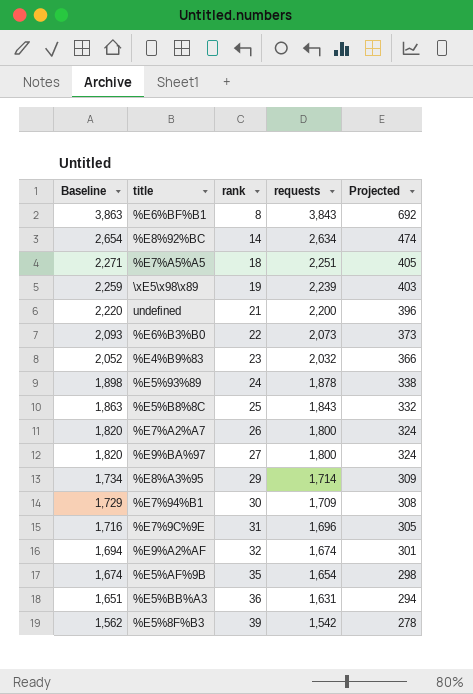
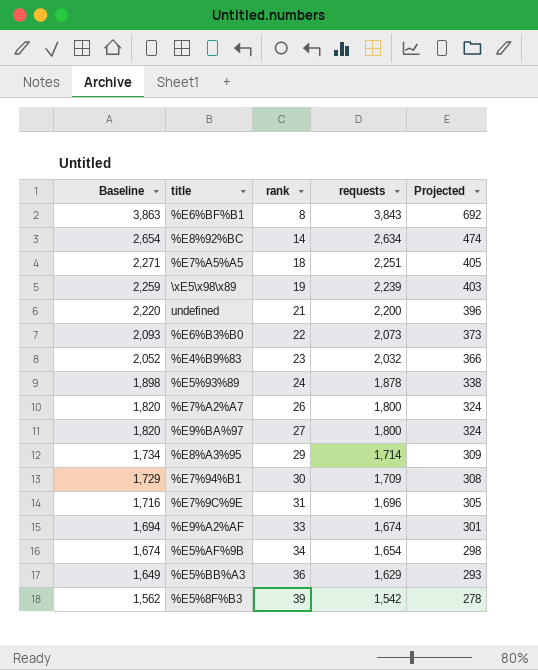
row %E5%B8%8C: 1,863 | 25 | 1,843 | 332 -> none
%E9%A2%AF | rank: 32 -> 33
%E5%AF%9B | rank: 35 -> 34
%E5%BB%A3 | Baseline: 1,651 -> 1,649
%E5%BB%A3 | requests: 1,631 -> 1,629
%E5%BB%A3 | Projected: 294 -> 293

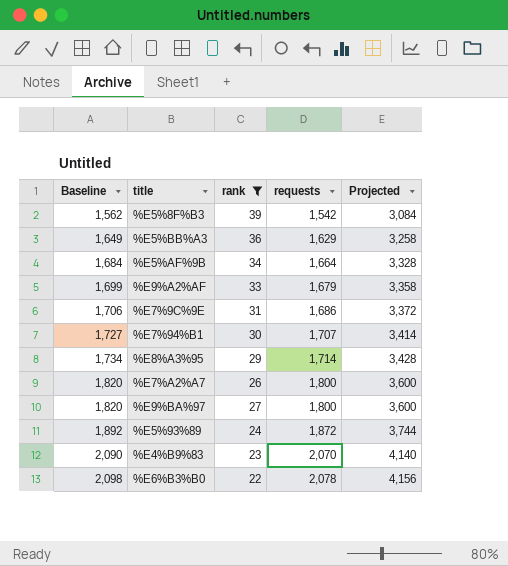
filter: none -> rank >= 22
row order: Baseline descending -> Baseline ascending
column Projected | formula: [requests] * 0.18 -> [requests] * 2
%E5%AF%9B | Baseline: 1,674 -> 1,684
%E5%AF%9B | requests: 1,654 -> 1,664
%E9%A2%AF | Baseline: 1,694 -> 1,699
%E9%A2%AF | requests: 1,674 -> 1,679
%E7%9C%9E | Baseline: 1,716 -> 1,706
%E7%9C%9E | requests: 1,696 -> 1,686
%E7%94%B1 | Baseline: 1,729 -> 1,727
%E7%94%B1 | requests: 1,709 -> 1,707
%E5%93%89 | Baseline: 1,898 -> 1,892
%E5%93%89 | requests: 1,878 -> 1,872
%E4%B9%83 | Baseline: 2,052 -> 2,090
%E4%B9%83 | requests: 2,032 -> 2,070
%E6%B3%B0 | Baseline: 2,093 -> 2,098
%E6%B3%B0 | requests: 2,073 -> 2,078

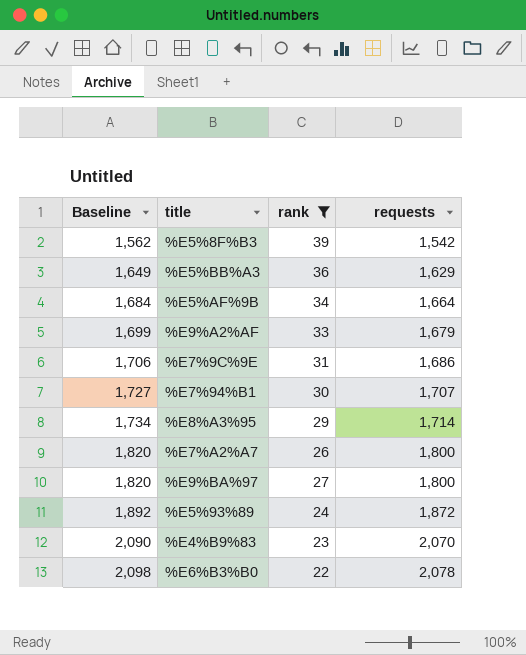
column Projected | formula: [requests] * 2 -> none

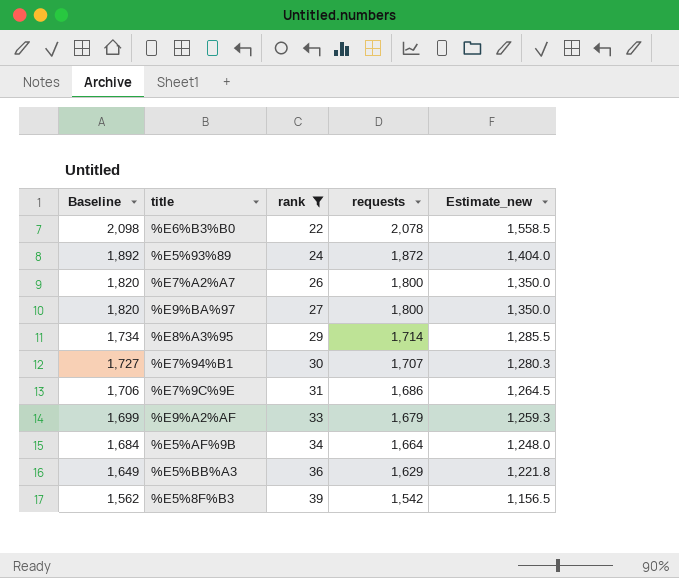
row order: Baseline ascending -> Baseline descending
column Estimate_new | formula: none -> [requests] * 0.75
row %E4%B9%83: 2,090 | 23 | 2,070 -> none

